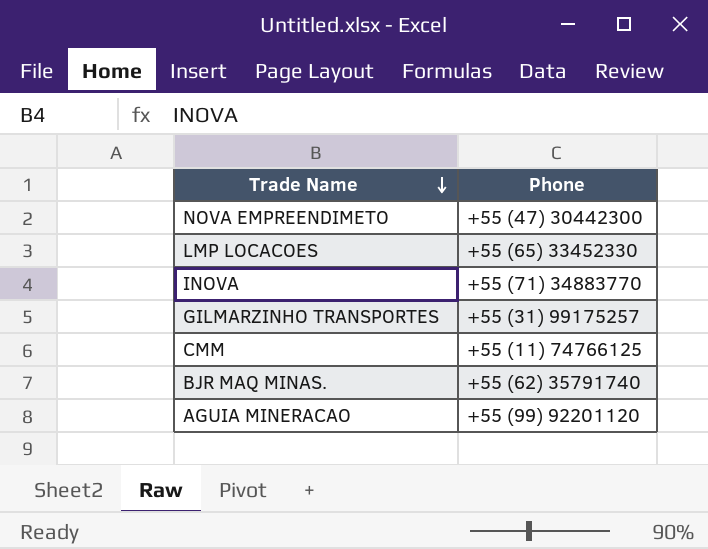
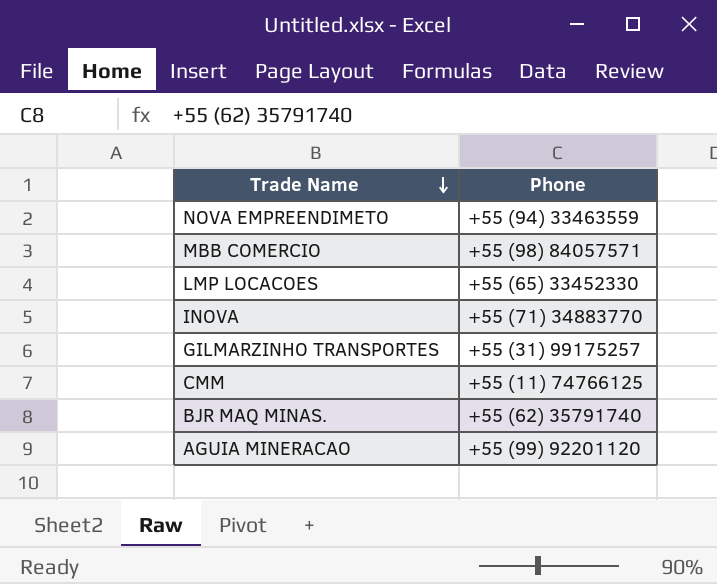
NOVA EMPREENDIMETO | Phone: +55 (47) 30442300 -> +55 (94) 33463559
row MBB COMERCIO: none -> +55 (98) 84057571

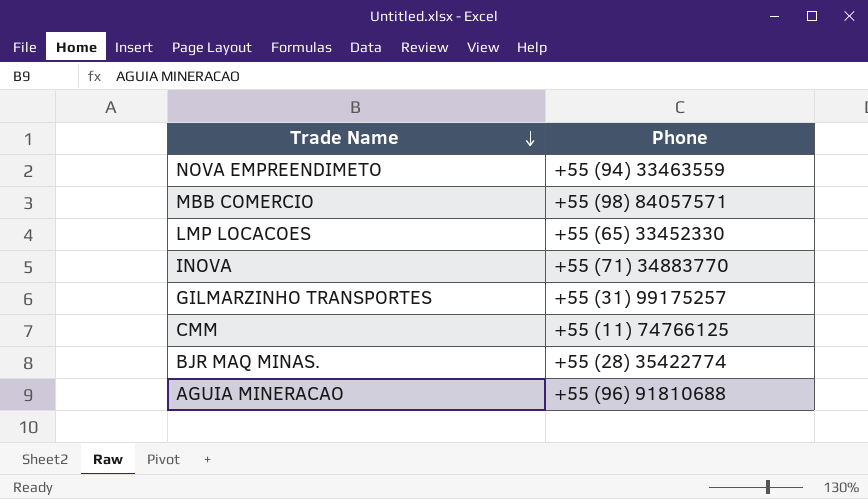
BJR MAQ MINAS. | Phone: +55 (62) 35791740 -> +55 (28) 35422774
AGUIA MINERACAO | Phone: +55 (99) 92201120 -> +55 (96) 91810688

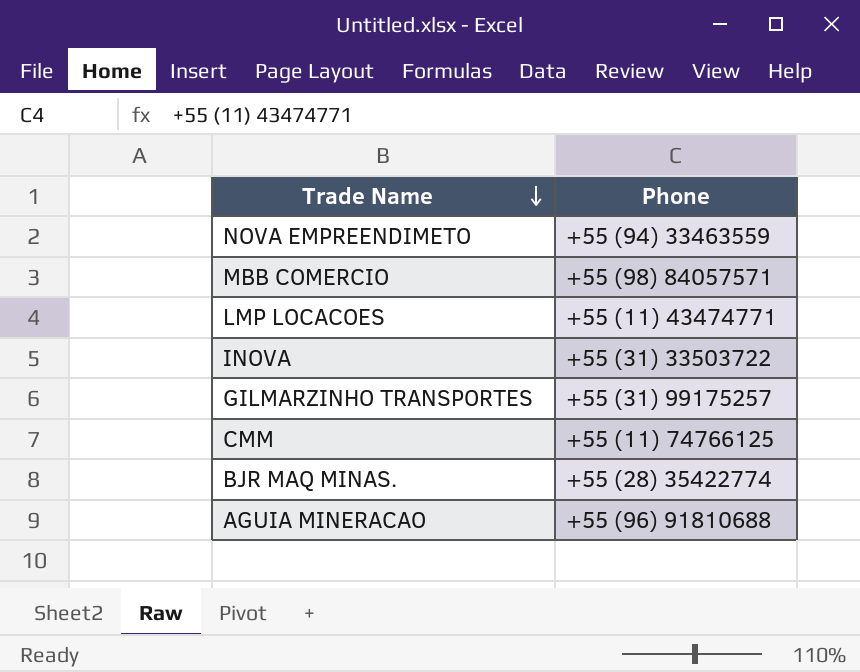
LMP LOCACOES | Phone: +55 (65) 33452330 -> +55 (11) 43474771
INOVA | Phone: +55 (71) 34883770 -> +55 (31) 33503722

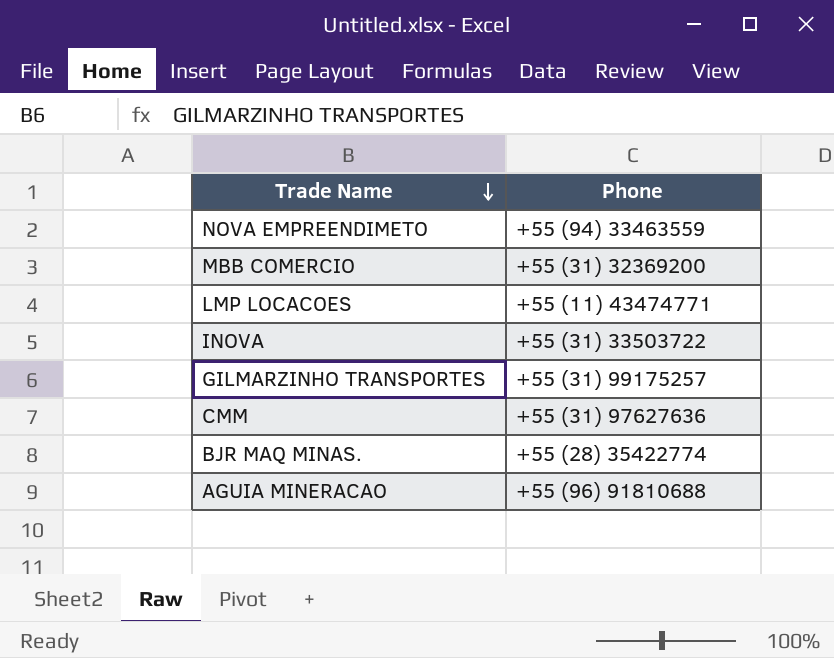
MBB COMERCIO | Phone: +55 (98) 84057571 -> +55 (31) 32369200
CMM | Phone: +55 (11) 74766125 -> +55 (31) 97627636

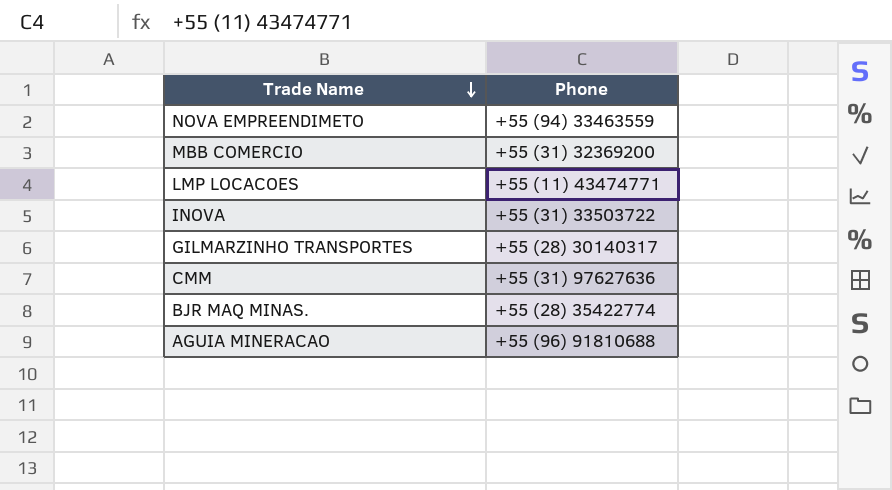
GILMARZINHO TRANSPORTES | Phone: +55 (31) 99175257 -> +55 (28) 30140317

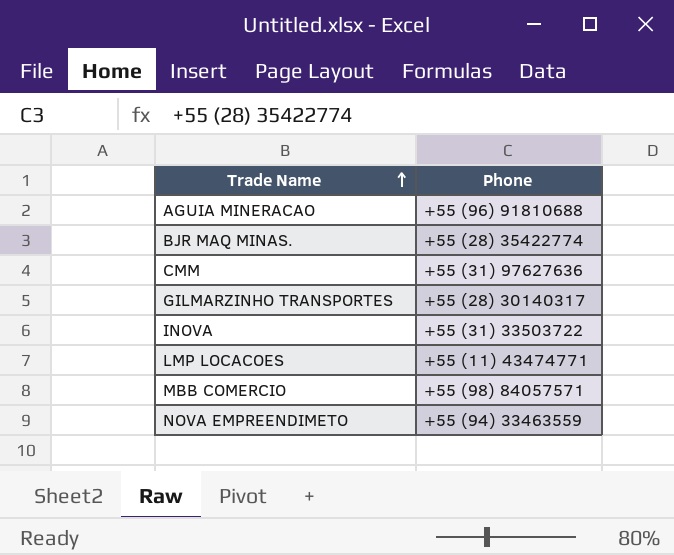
row order: Trade Name descending -> Trade Name ascending
MBB COMERCIO | Phone: +55 (31) 32369200 -> +55 (98) 84057571

